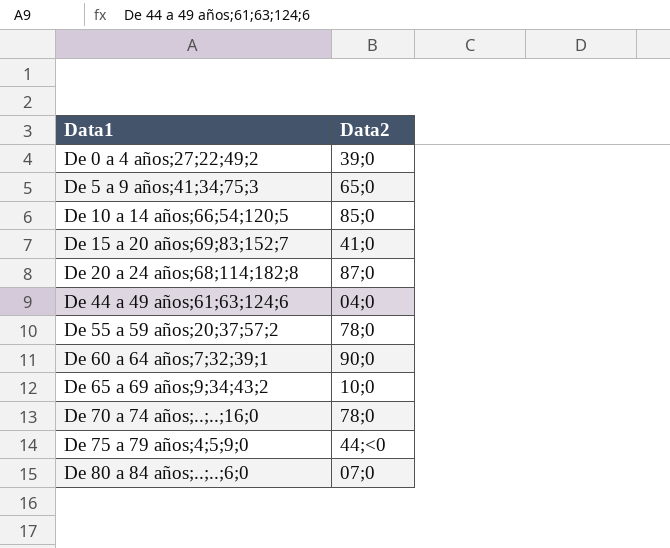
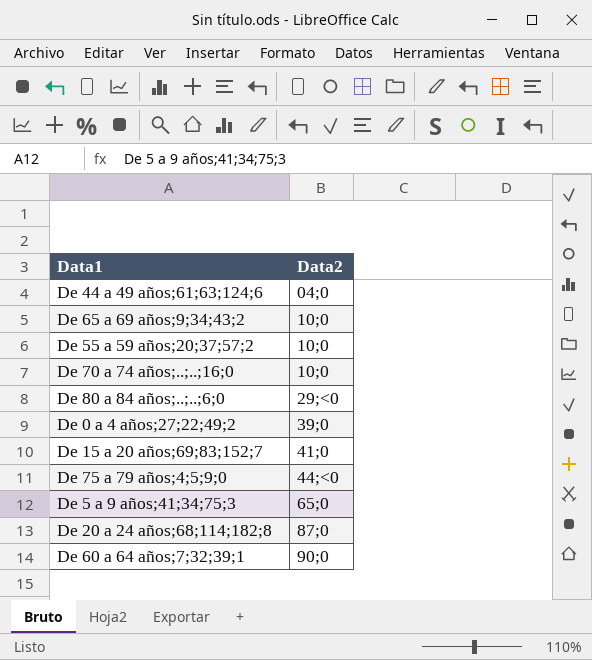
row order: Data1 ascending -> Data2 ascending
row De 10 a 14 años;66;54;120;5: 85;0 -> none
De 55 a 59 años;20;37;57;2 | Data2: 78;0 -> 10;0
De 70 a 74 años;..;..;16;0 | Data2: 78;0 -> 10;0
De 80 a 84 años;..;..;6;0 | Data2: 07;0 -> 29;<0

